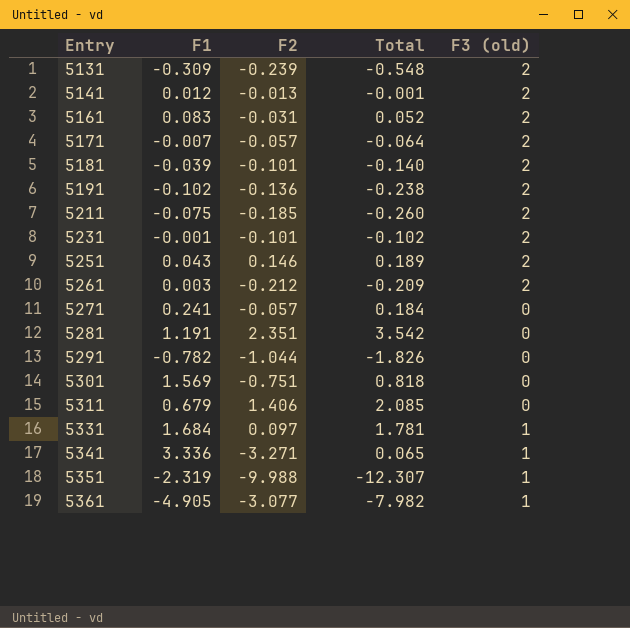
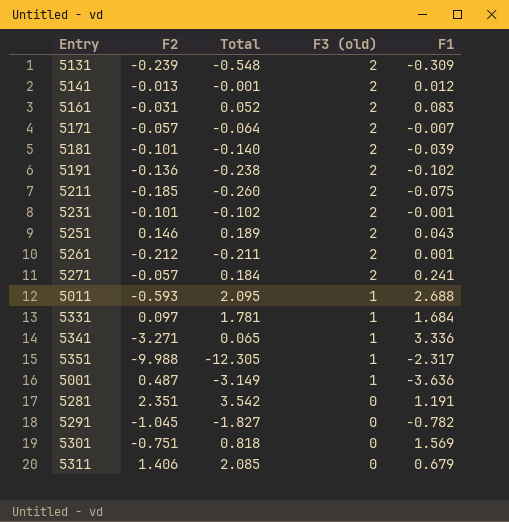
row order: Entry ascending -> F3 (old) descending
column F1 | position: 2 -> 5
row 5361: -4.905 | -3.077 | -7.982 | 1 -> none
5261 | Total: -0.209 -> -0.211
5261 | F1: 0.003 -> 0.001
5271 | F3 (old): 0 -> 2
row 5011: none -> -0.593 | 2.095 | 1 | 2.688
5351 | Total: -12.307 -> -12.305
5351 | F1: -2.319 -> -2.317
row 5001: none -> 0.487 | -3.149 | 1 | -3.636
5291 | F2: -1.044 -> -1.045
5291 | Total: -1.826 -> -1.827

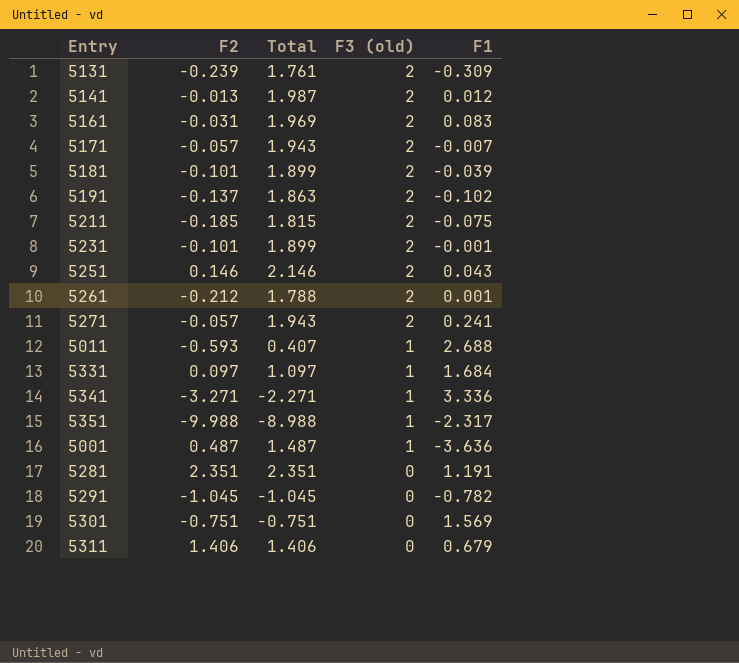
column Total | formula: [F2] + [F1] -> [F2] + [F3 (old)]
5191 | F2: -0.136 -> -0.137

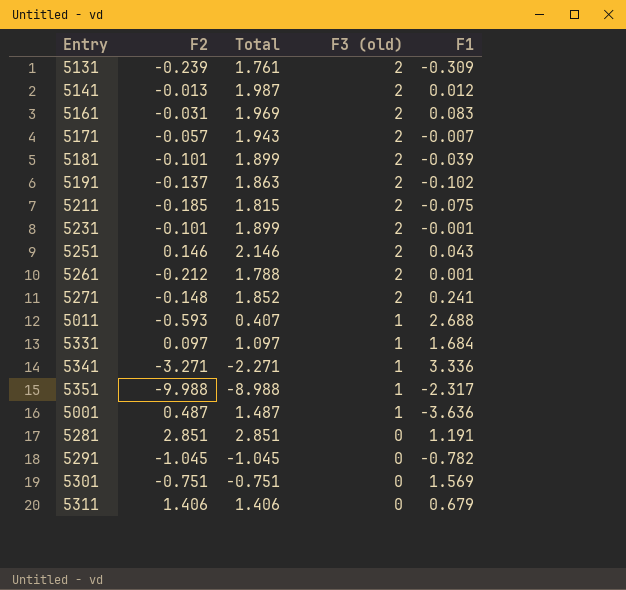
5271 | F2: -0.057 -> -0.148
5271 | Total: 1.943 -> 1.852
5281 | F2: 2.351 -> 2.851
5281 | Total: 2.351 -> 2.851

